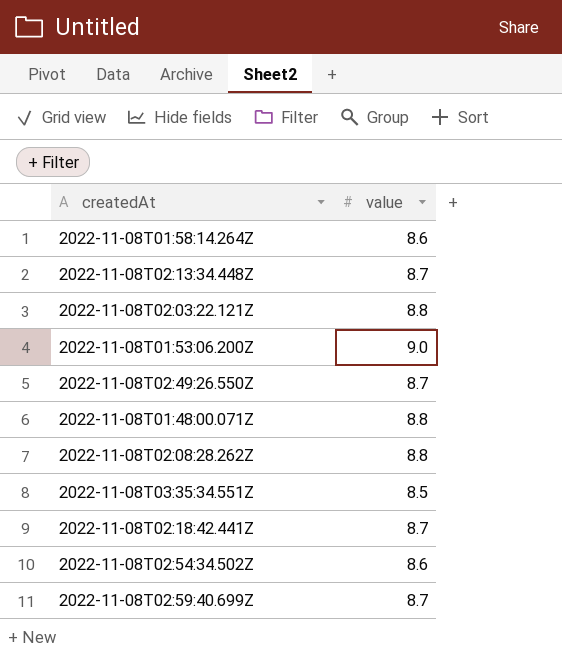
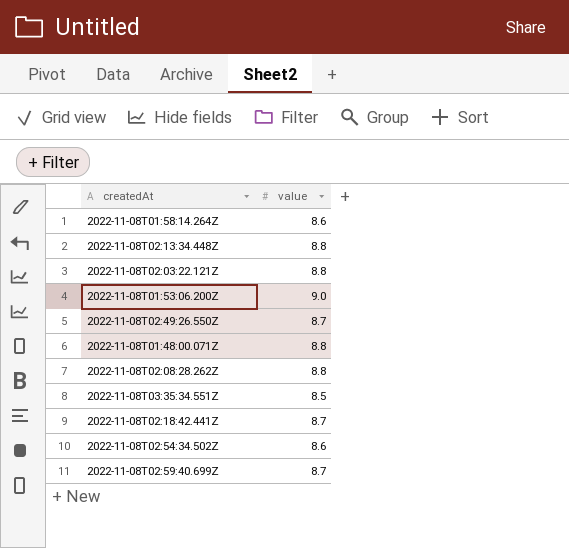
2022-11-08T02:13:34.448Z | value: 8.7 -> 8.8

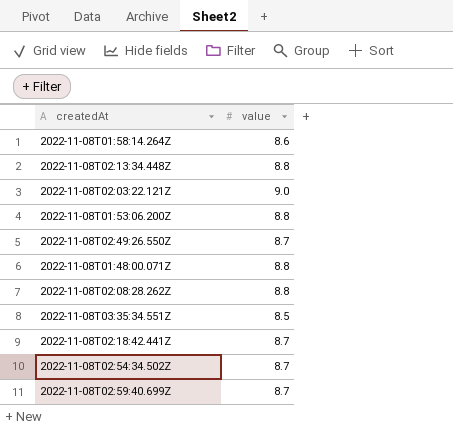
2022-11-08T02:03:22.121Z | value: 8.8 -> 9.0
2022-11-08T01:53:06.200Z | value: 9.0 -> 8.8
2022-11-08T02:54:34.502Z | value: 8.6 -> 8.7

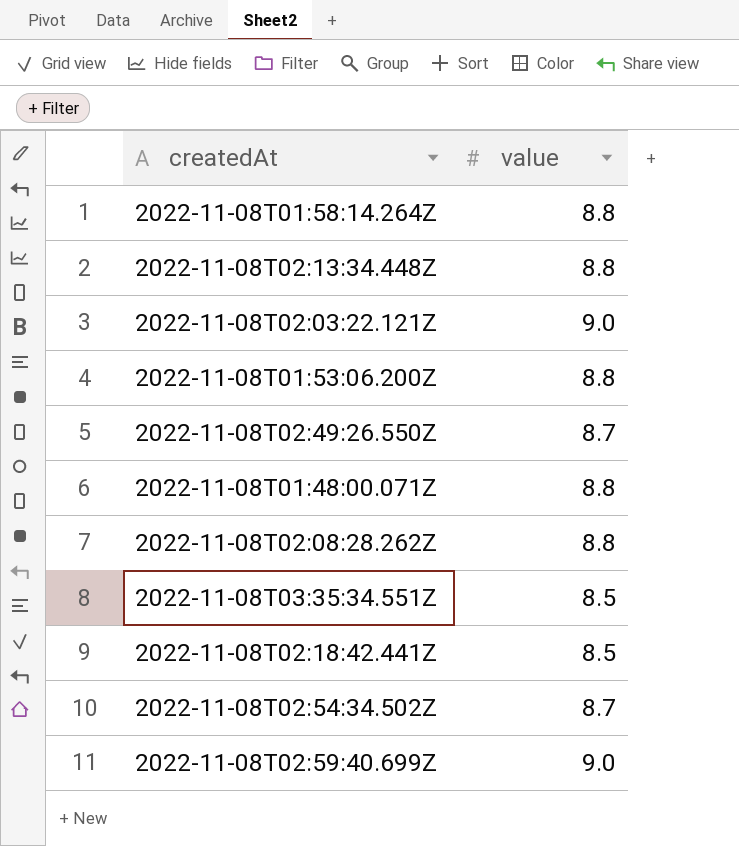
2022-11-08T01:58:14.264Z | value: 8.6 -> 8.8
2022-11-08T02:18:42.441Z | value: 8.7 -> 8.5
2022-11-08T02:59:40.699Z | value: 8.7 -> 9.0

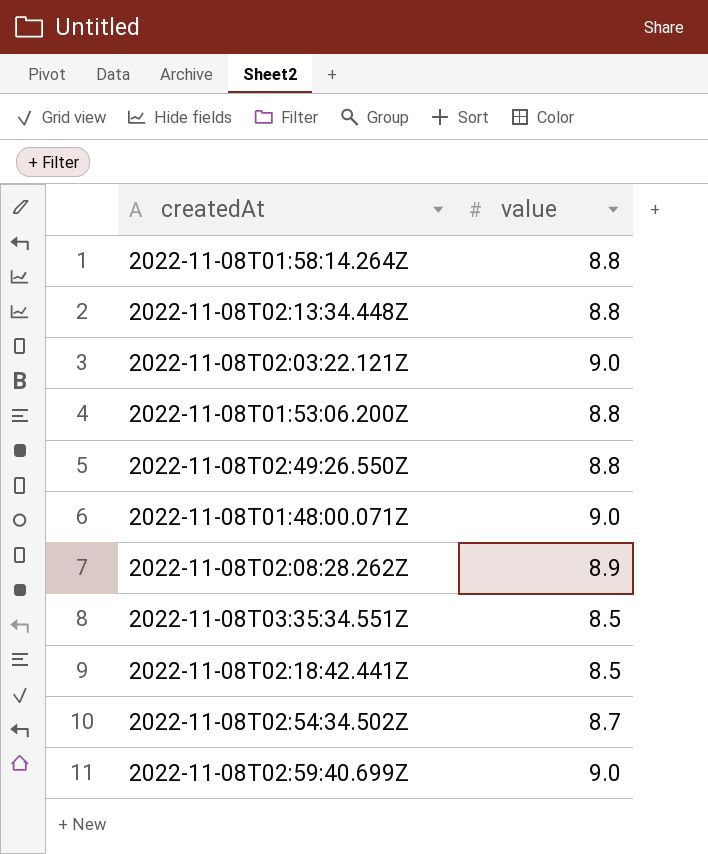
2022-11-08T02:49:26.550Z | value: 8.7 -> 8.8
2022-11-08T01:48:00.071Z | value: 8.8 -> 9.0
2022-11-08T02:08:28.262Z | value: 8.8 -> 8.9

